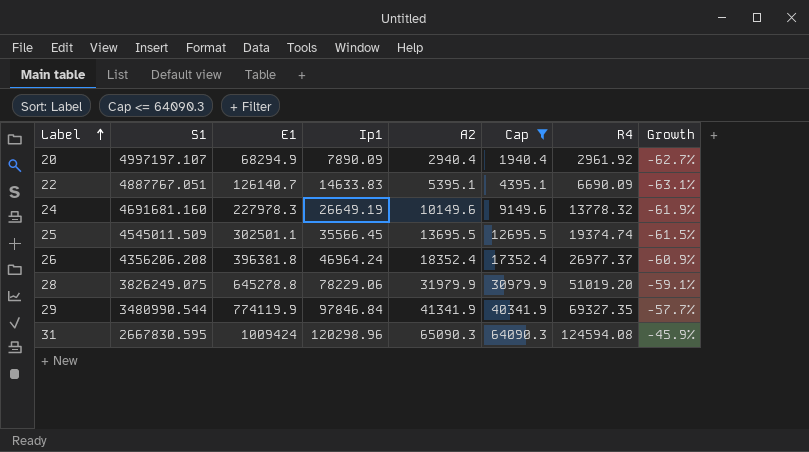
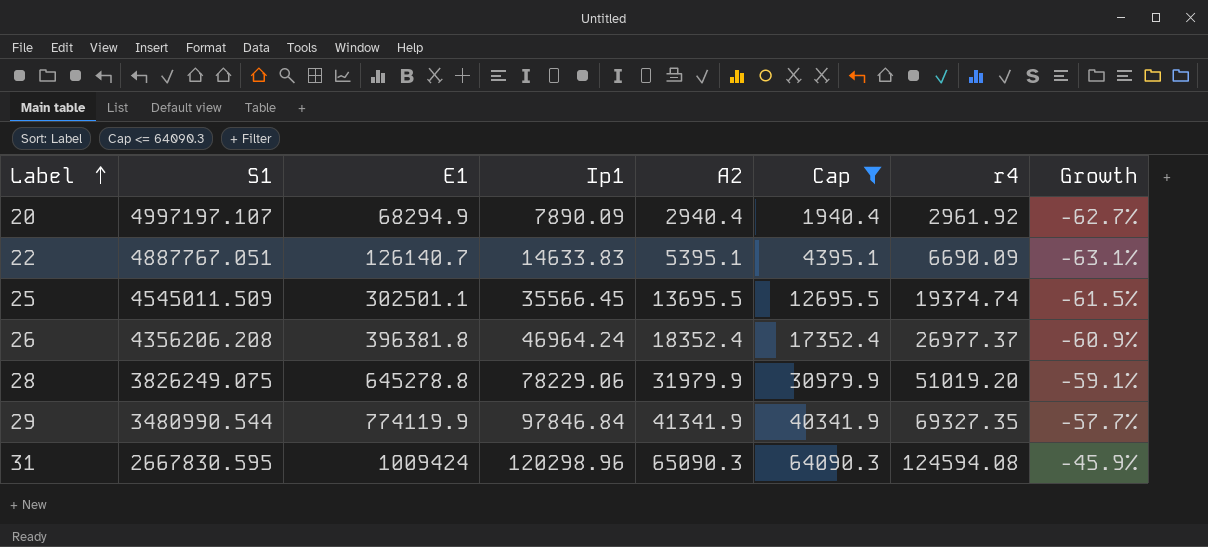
column name: R4 -> r4
row 24: 4691681.160 | 227978.3 | 26649.19 | 10149.6 | 9149.6 | 13778.32 | -61.9% -> none

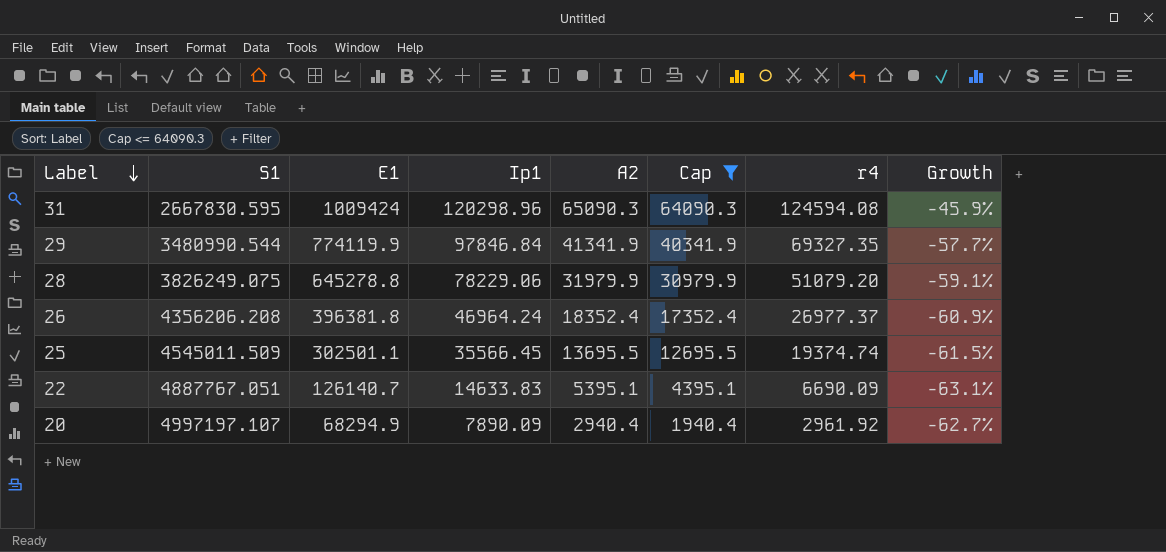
row order: Label ascending -> Label descending
28 | r4: 51019.20 -> 51079.20

